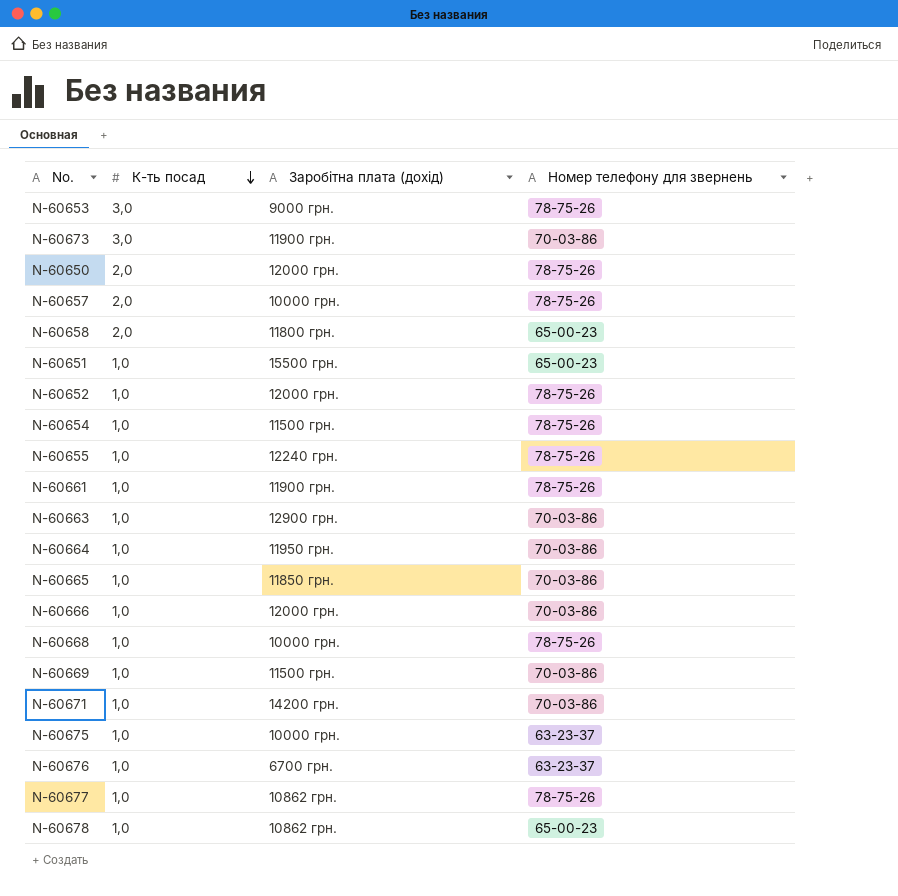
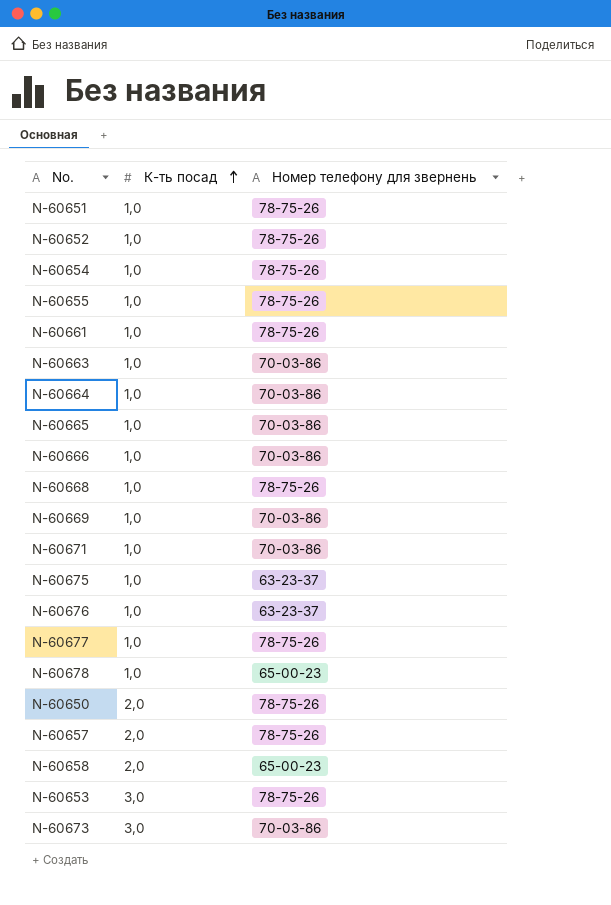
row order: К-ть посад descending -> К-ть посад ascending
column Заробітна плата (дохід) | position: 3 -> none
N-60651 | Номер телефону для звернень: 65-00-23 -> 78-75-26

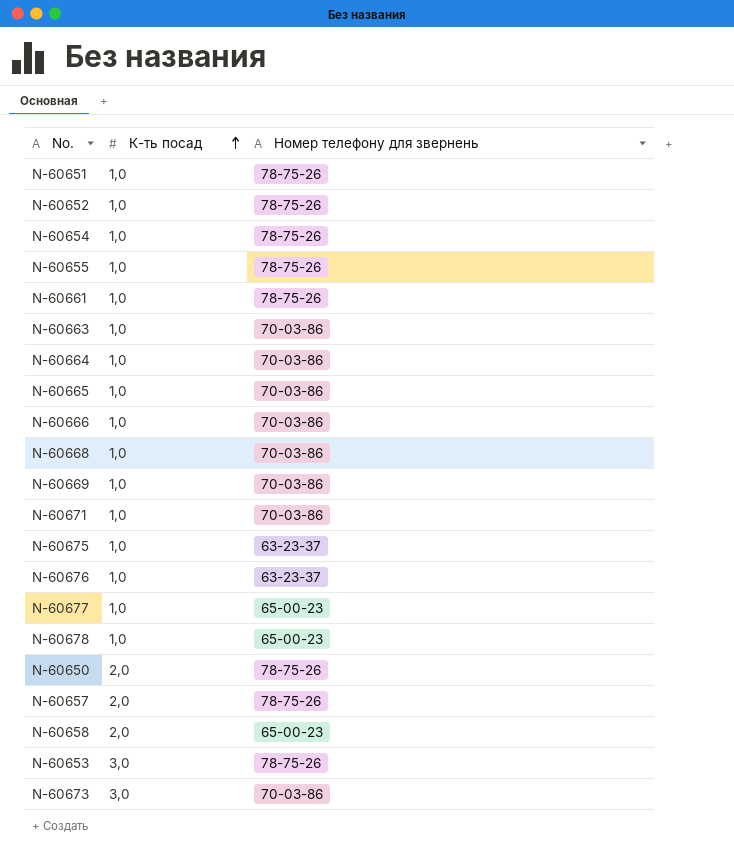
N-60668 | Номер телефону для звернень: 78-75-26 -> 70-03-86
N-60677 | Номер телефону для звернень: 78-75-26 -> 65-00-23

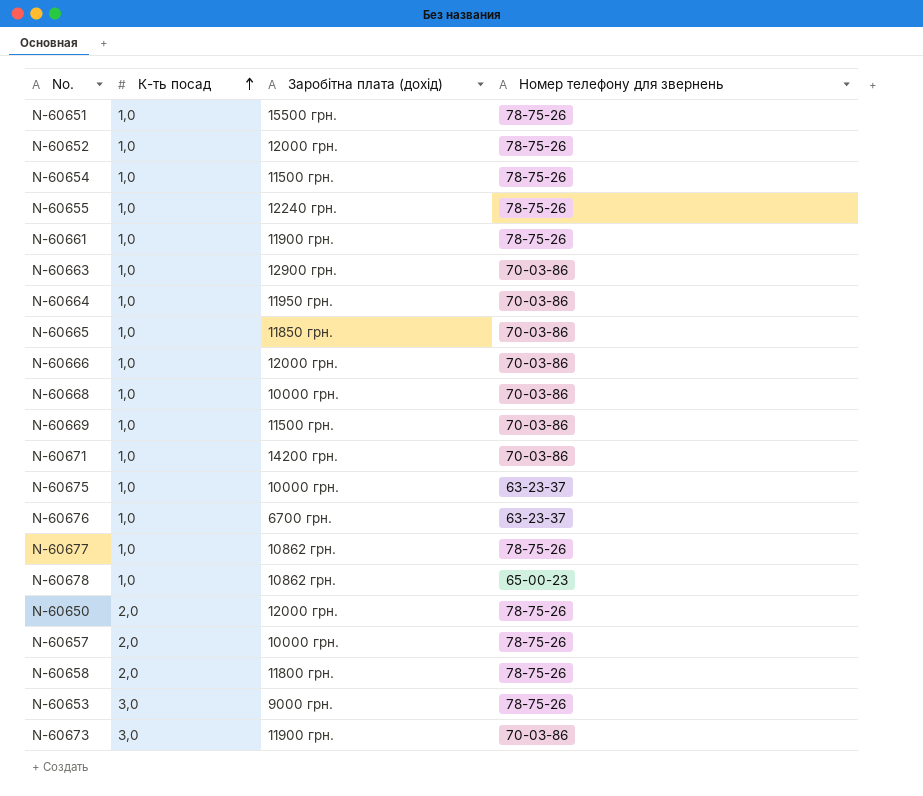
column Заробітна плата (дохід) | position: none -> 3
N-60677 | Номер телефону для звернень: 65-00-23 -> 78-75-26
N-60658 | Номер телефону для звернень: 65-00-23 -> 78-75-26

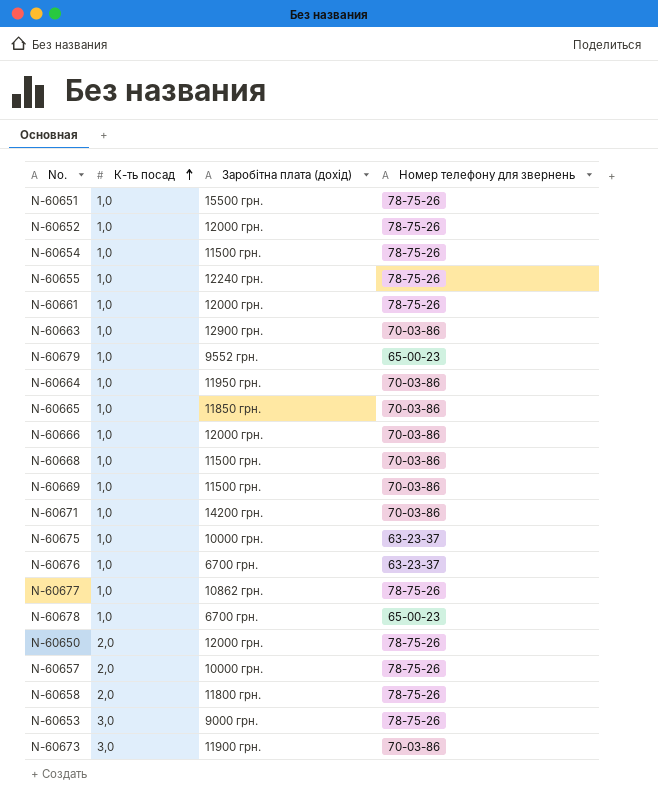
N-60661 | Заробітна плата (дохід): 11900 грн. -> 12000 грн.
row N-60679: none -> 1,0 | 9552 грн. | 65-00-23
N-60668 | Заробітна плата (дохід): 10000 грн. -> 11500 грн.
N-60678 | Заробітна плата (дохід): 10862 грн. -> 6700 грн.

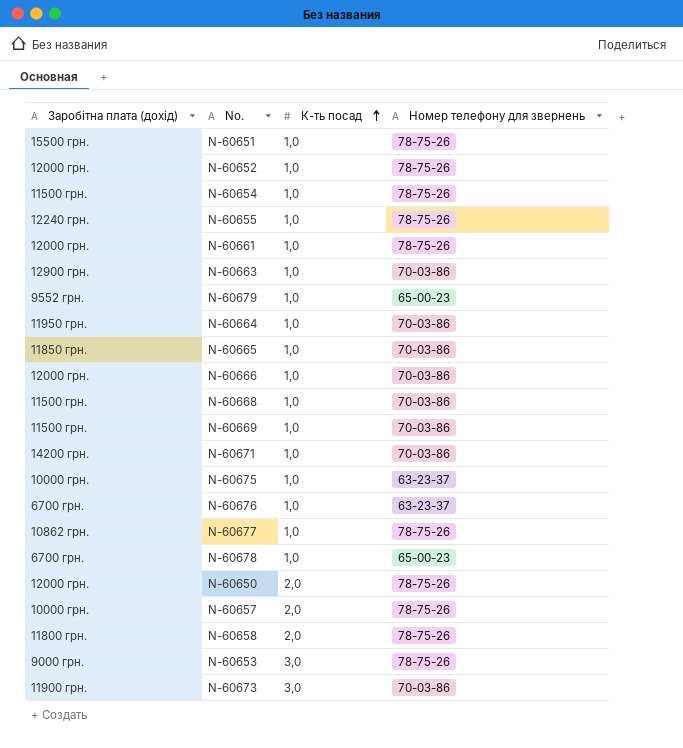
column Заробітна плата (дохід) | position: 3 -> 1

